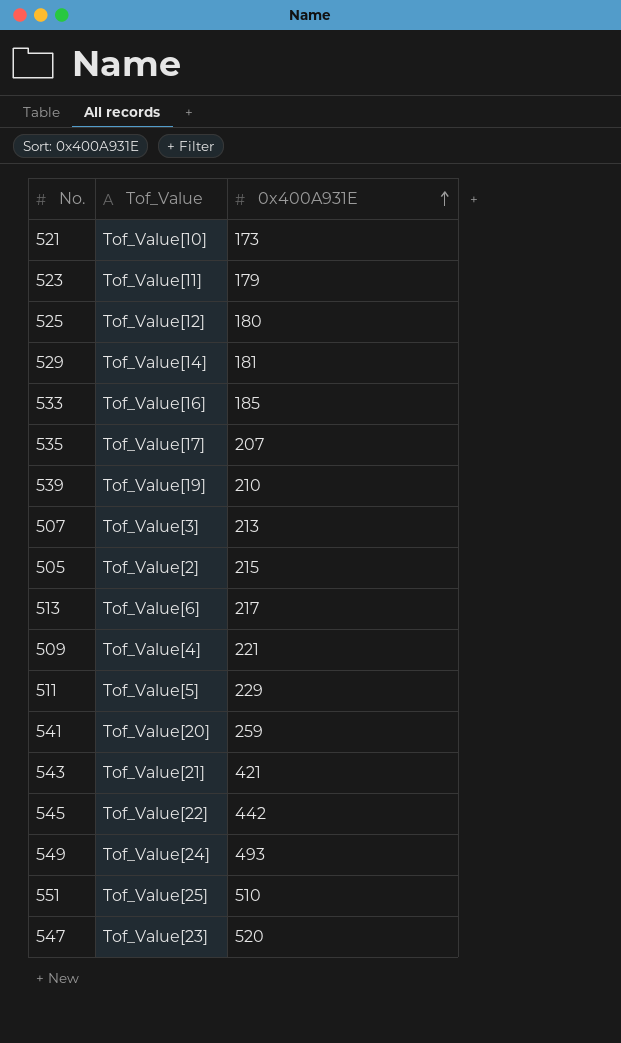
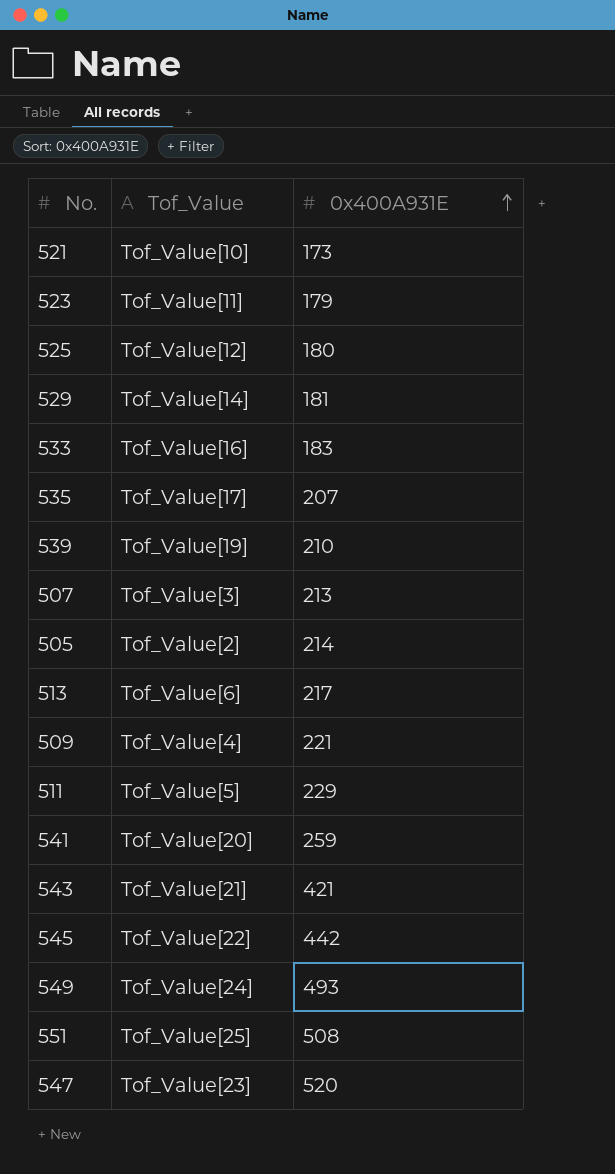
533 | 0x400A931E: 185 -> 183
505 | 0x400A931E: 215 -> 214
551 | 0x400A931E: 510 -> 508

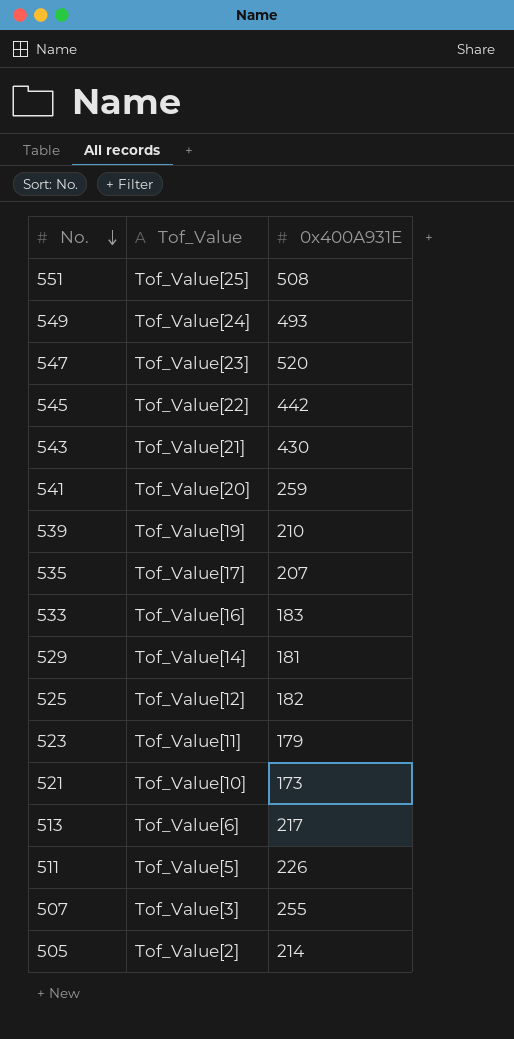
row order: 0x400A931E ascending -> No. descending
row 509: Tof_Value[4] | 221 -> none
543 | 0x400A931E: 421 -> 430
525 | 0x400A931E: 180 -> 182
511 | 0x400A931E: 229 -> 226
507 | 0x400A931E: 213 -> 255

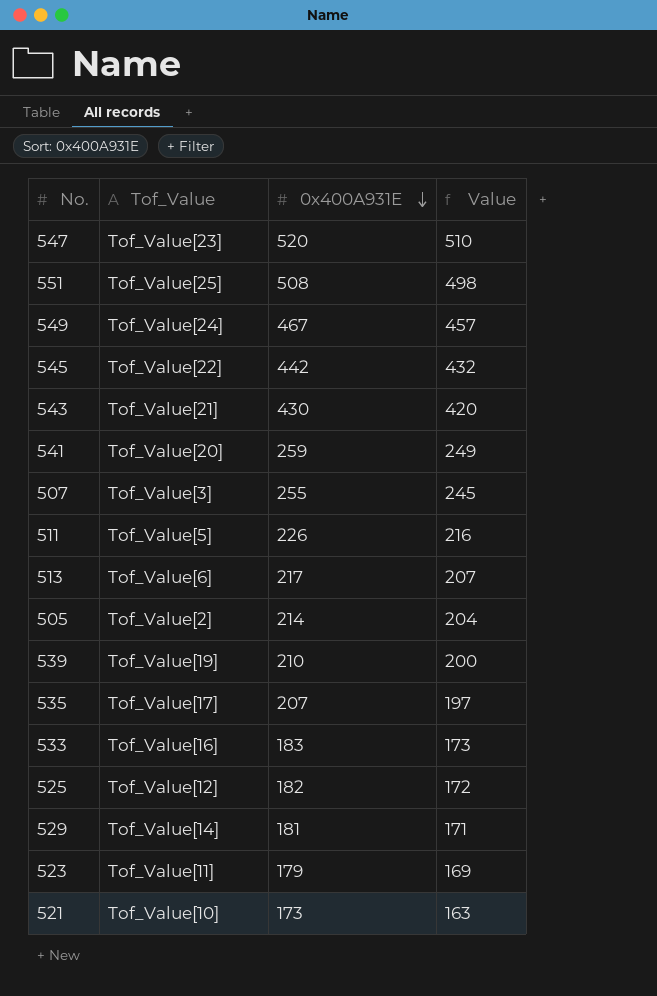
row order: No. descending -> 0x400A931E descending
column Value | formula: none -> [0x400A931E] - 10
549 | 0x400A931E: 493 -> 467

